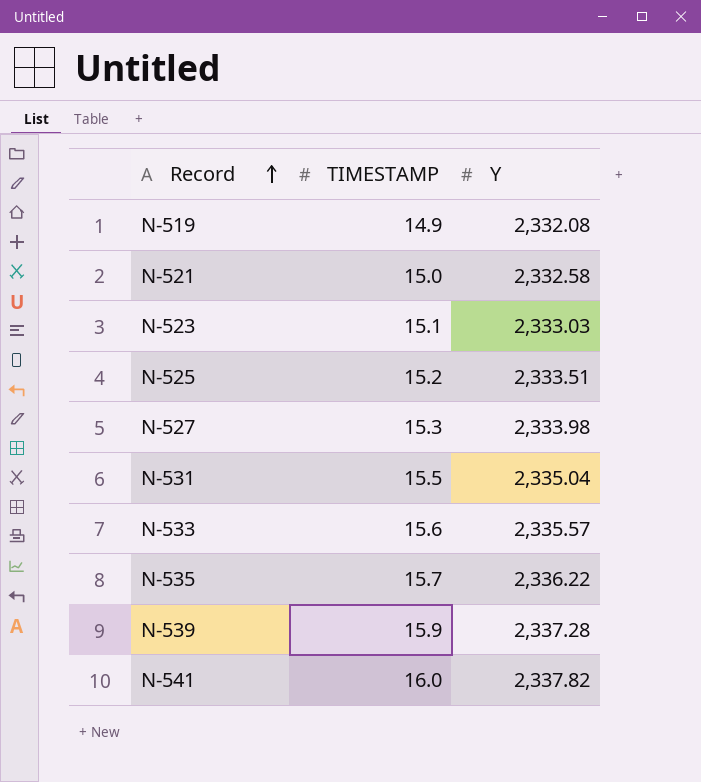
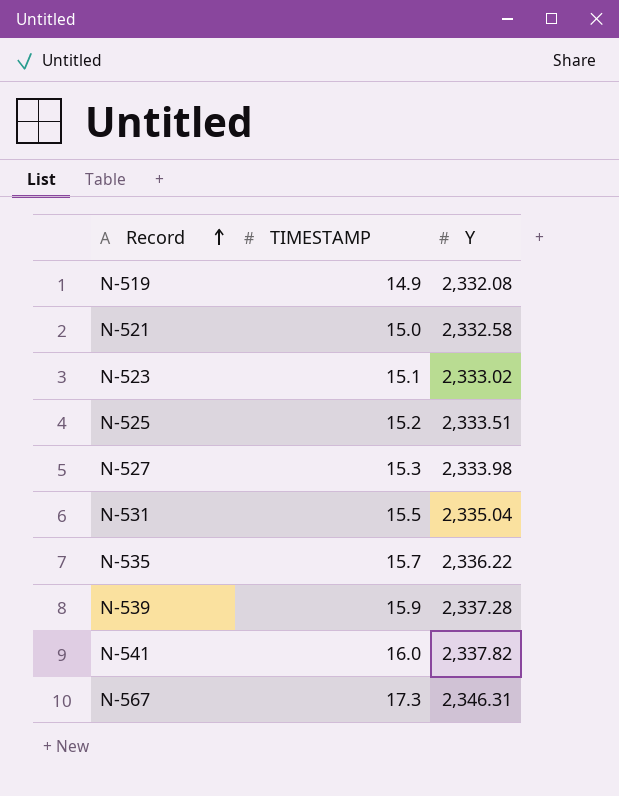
row N-533: 15.6 | 2,335.57 -> none
N-523 | Y: 2,333.03 -> 2,333.02
row N-567: none -> 17.3 | 2,346.31

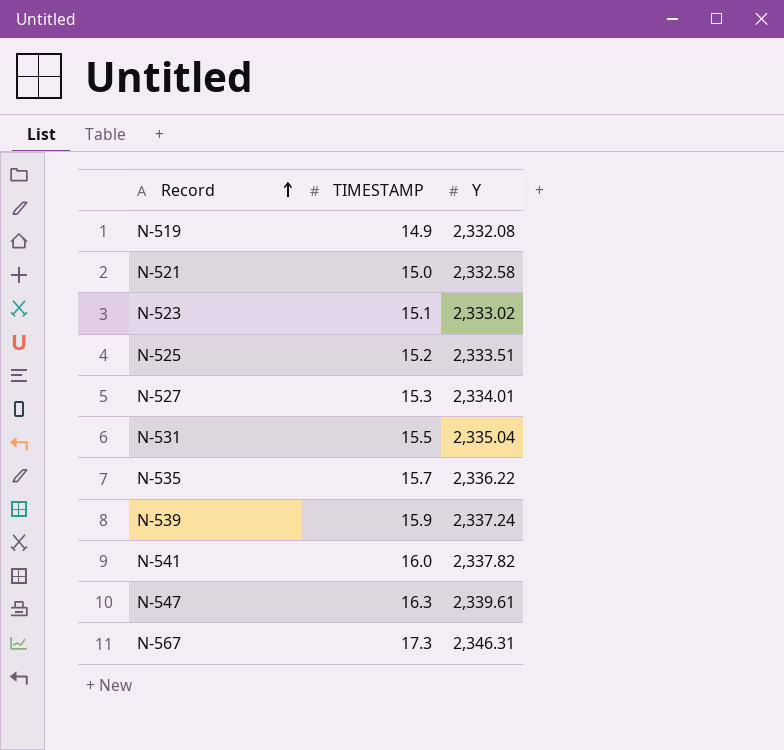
N-527 | Y: 2,333.98 -> 2,334.01
N-539 | Y: 2,337.28 -> 2,337.24
row N-547: none -> 16.3 | 2,339.61

